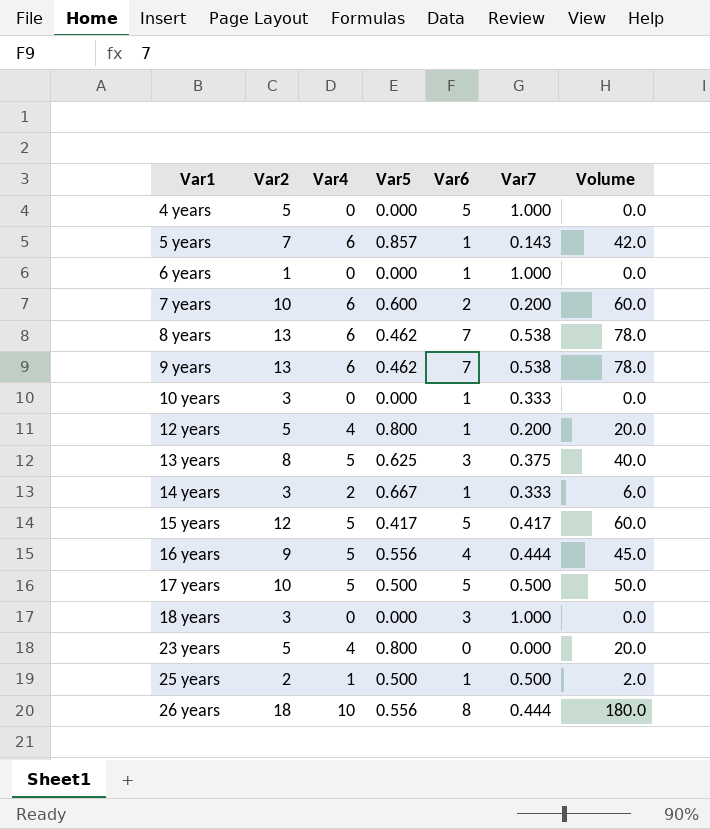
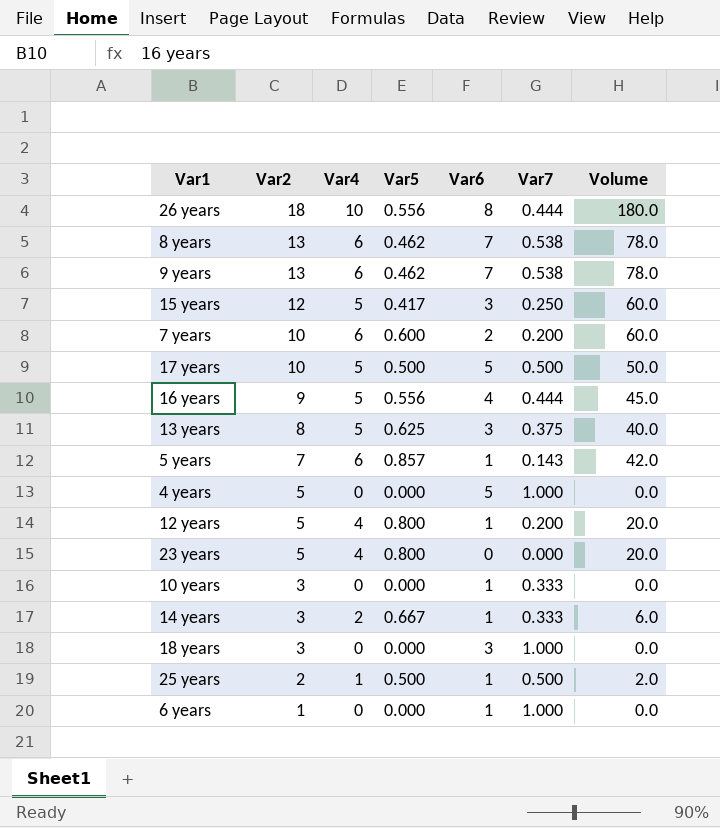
row order: Var1 ascending -> Var2 descending
15 years | Var6: 5 -> 3
15 years | Var7: 0.417 -> 0.250

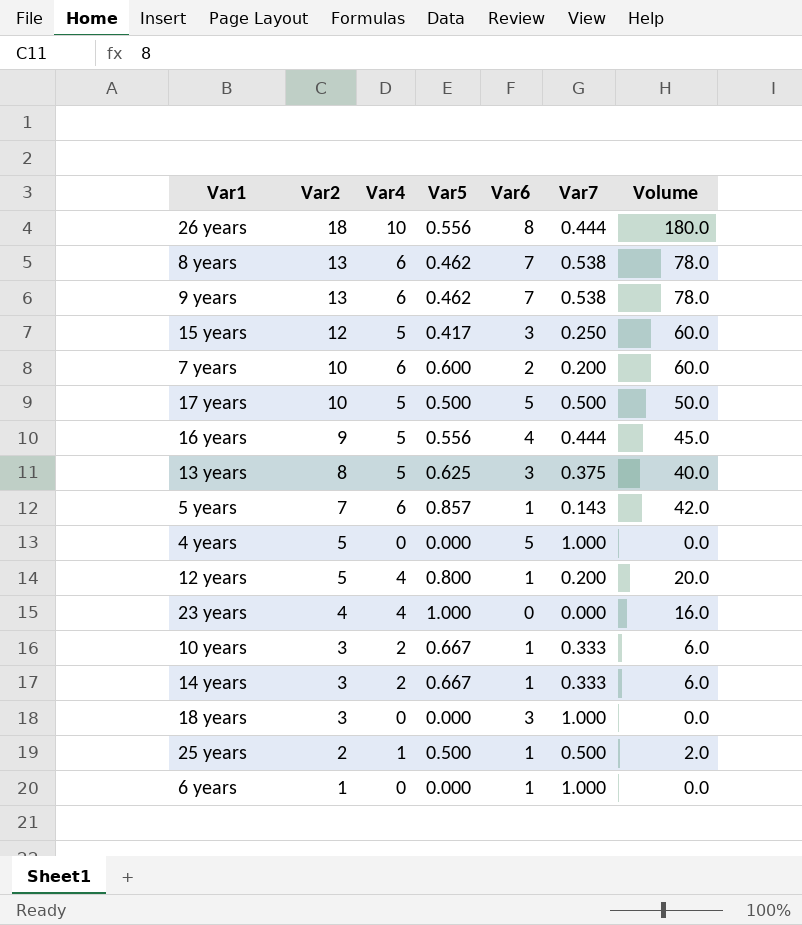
23 years | Var2: 5 -> 4
23 years | Var5: 0.800 -> 1.000
23 years | Volume: 20.0 -> 16.0
10 years | Var4: 0 -> 2
10 years | Var5: 0.000 -> 0.667
10 years | Volume: 0.0 -> 6.0

